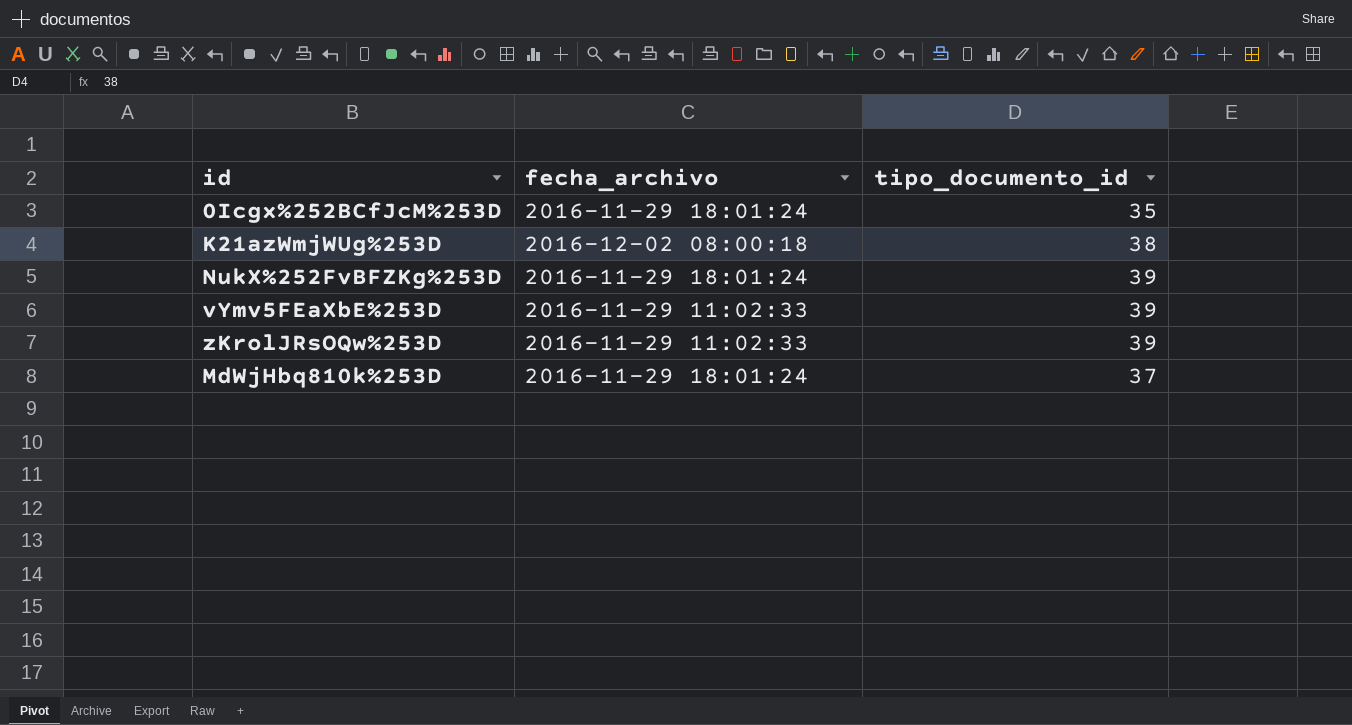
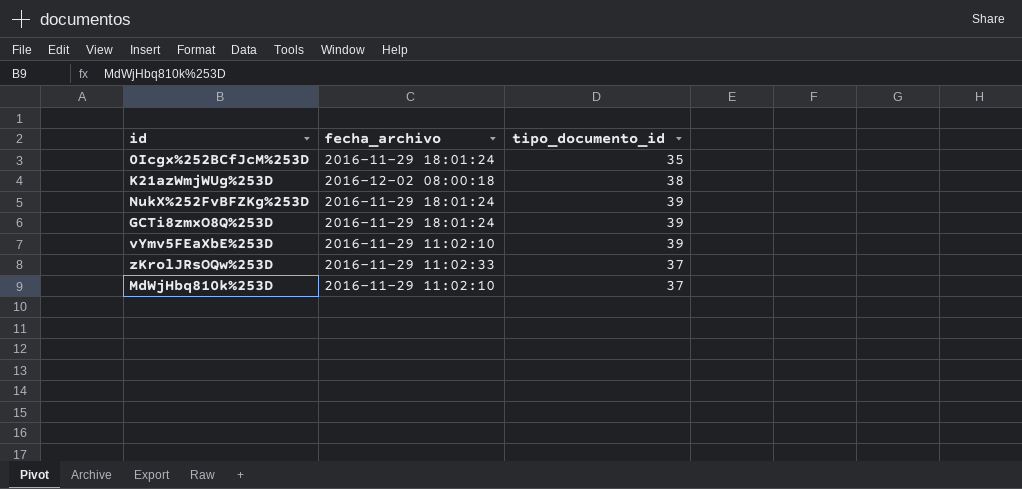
row GCTi8zmxO8Q%253D: none -> 2016-11-29 18:01:24 | 39
vYmv5FEaXbE%253D | fecha_archivo: 2016-11-29 11:02:33 -> 2016-11-29 11:02:10
zKrolJRsOQw%253D | tipo_documento_id: 39 -> 37
MdWjHbq810k%253D | fecha_archivo: 2016-11-29 18:01:24 -> 2016-11-29 11:02:10

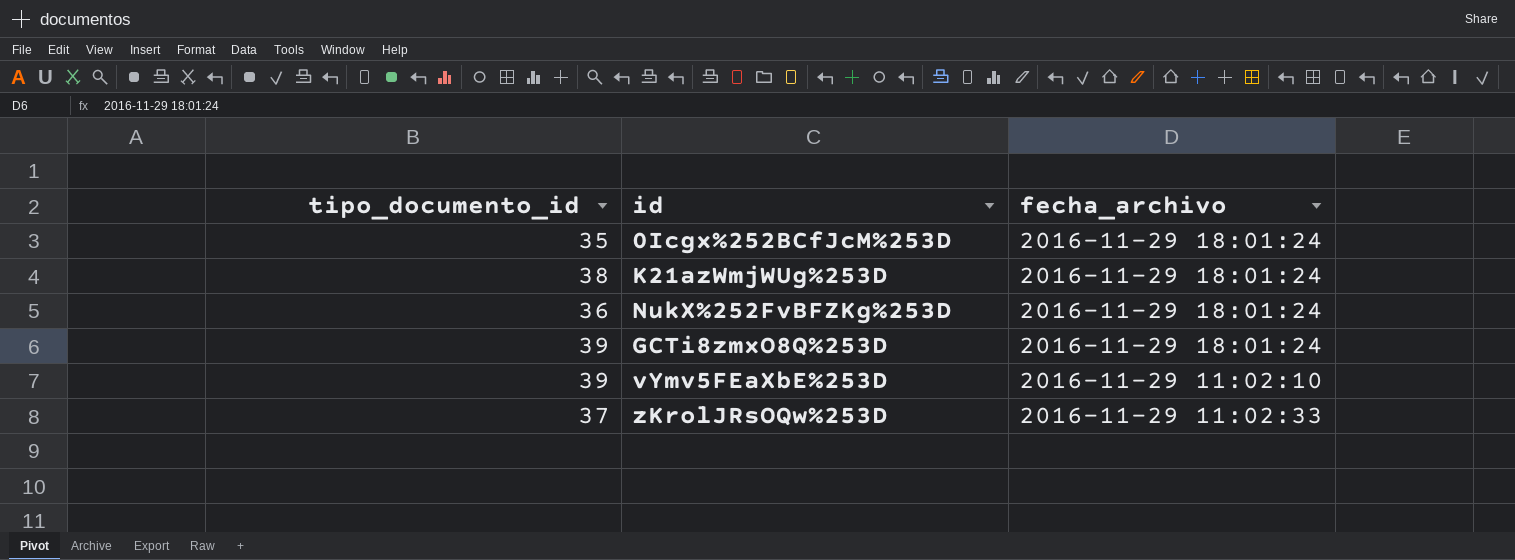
column tipo_documento_id | position: 3 -> 1
row MdWjHbq810k%253D: 2016-11-29 11:02:10 | 37 -> none
K21azWmjWUg%253D | fecha_archivo: 2016-12-02 08:00:18 -> 2016-11-29 18:01:24
NukX%252FvBFZKg%253D | tipo_documento_id: 39 -> 36

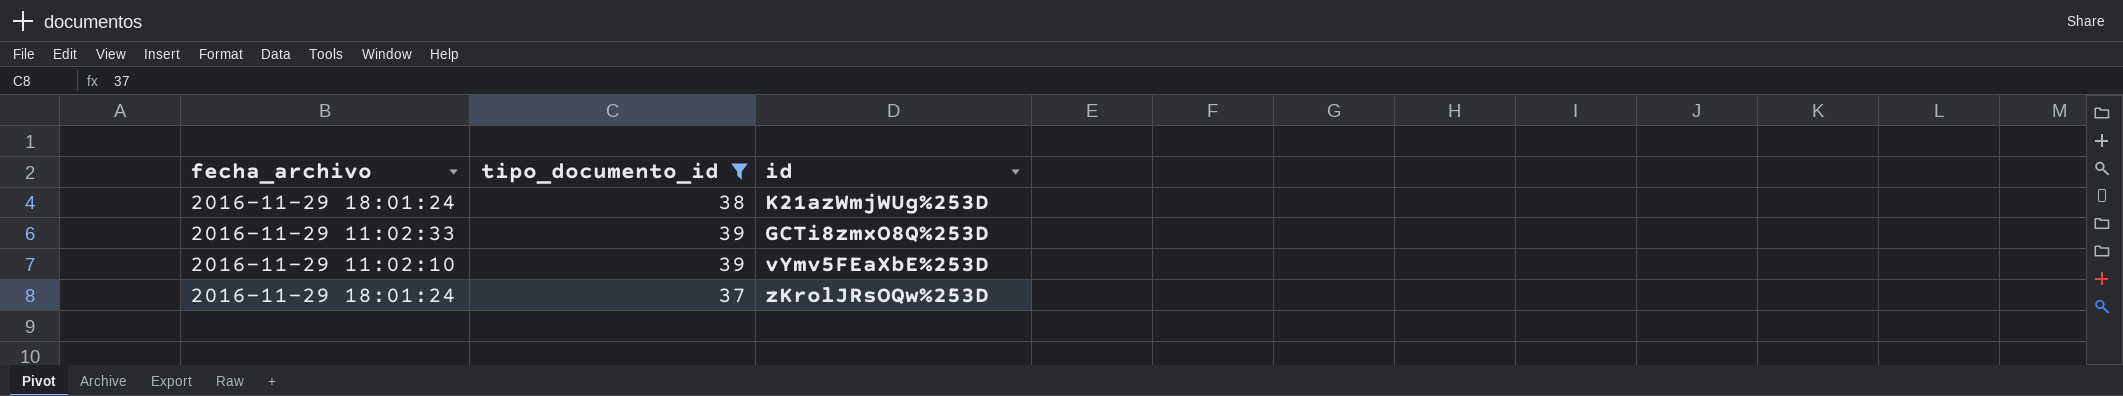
filter: none -> tipo_documento_id >= 37
column fecha_archivo | position: 3 -> 1
GCTi8zmxO8Q%253D | fecha_archivo: 2016-11-29 18:01:24 -> 2016-11-29 11:02:33
zKrolJRsOQw%253D | fecha_archivo: 2016-11-29 11:02:33 -> 2016-11-29 18:01:24

